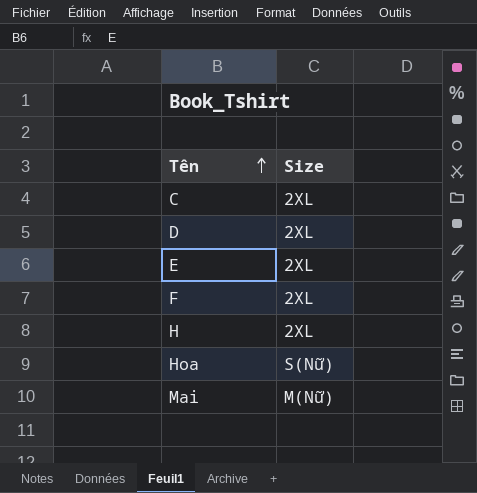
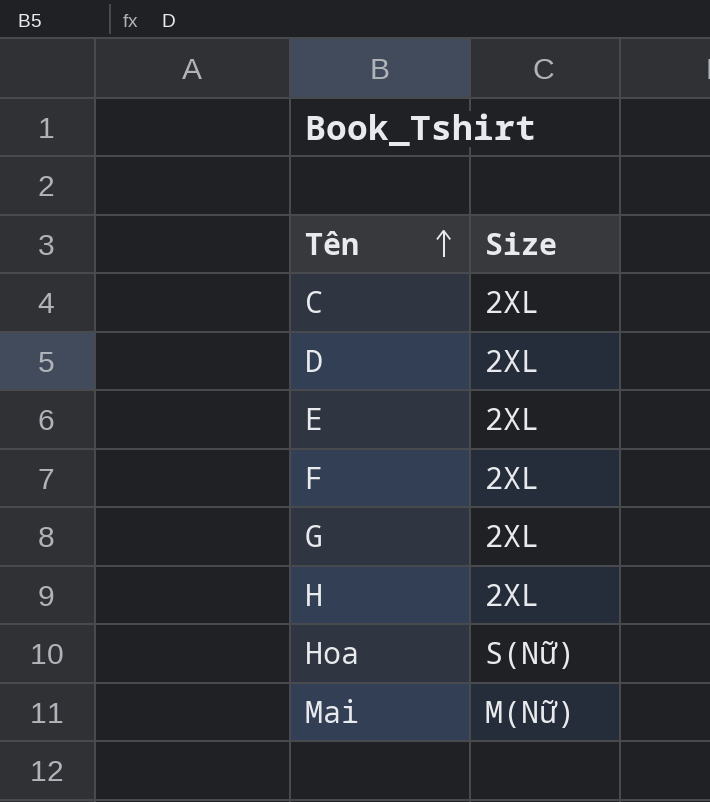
row G: none -> 2XL

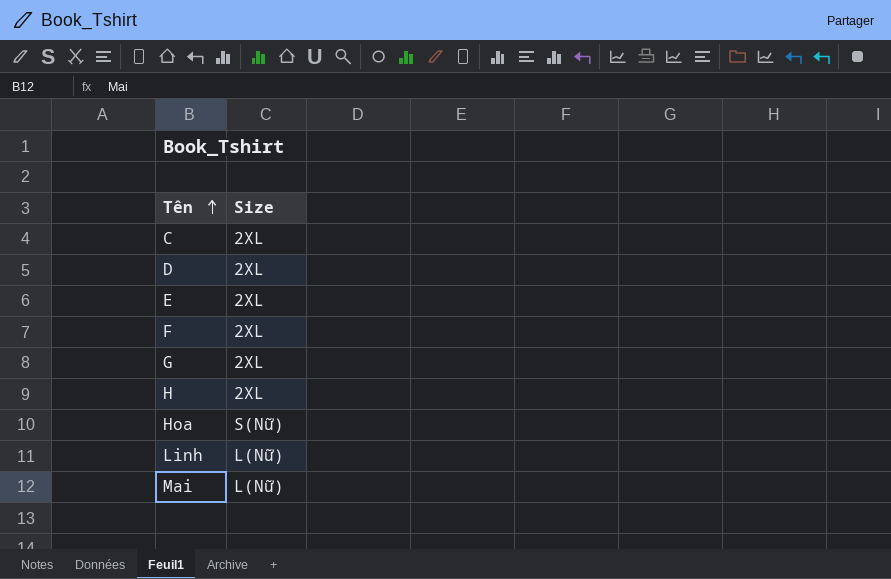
row Linh: none -> L(Nữ)
Mai | Size: M(Nữ) -> L(Nữ)

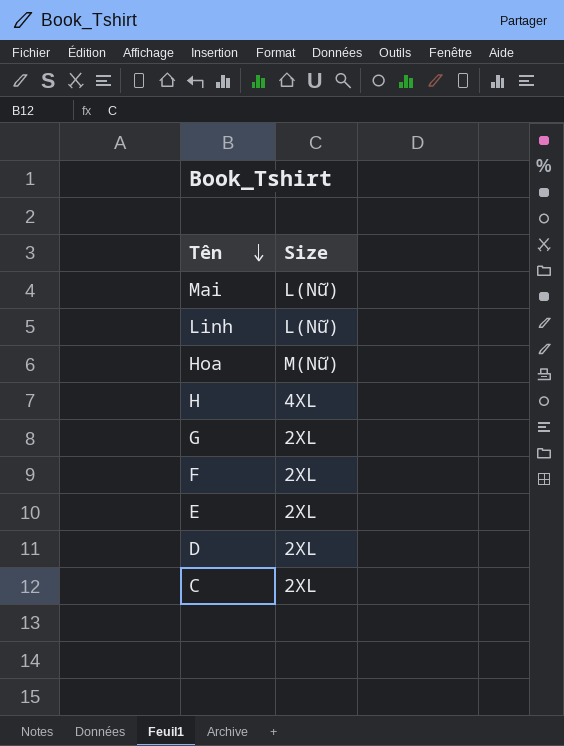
row order: Tên ascending -> Tên descending
Hoa | Size: S(Nữ) -> M(Nữ)
H | Size: 2XL -> 4XL

